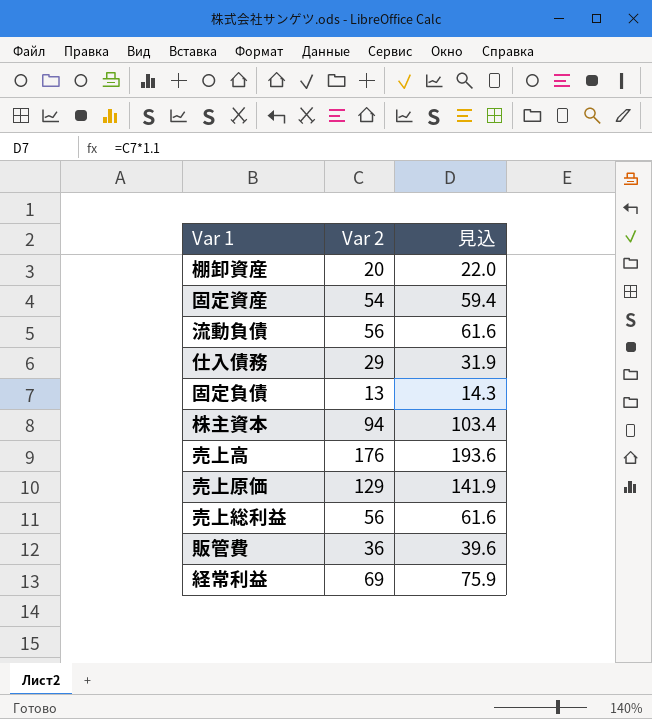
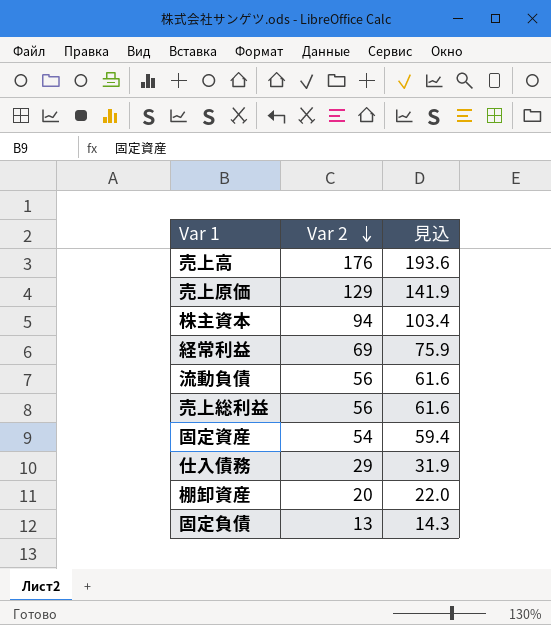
row order: none -> Var 2 descending
row 販管費: 36 | 39.6 -> none

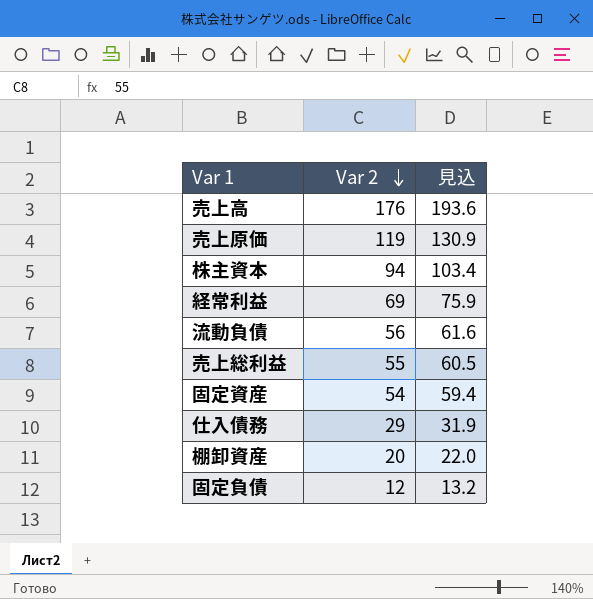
売上原価 | Var 2: 129 -> 119
売上原価 | 見込: 141.9 -> 130.9
売上総利益 | Var 2: 56 -> 55
売上総利益 | 見込: 61.6 -> 60.5
固定負債 | Var 2: 13 -> 12
固定負債 | 見込: 14.3 -> 13.2

